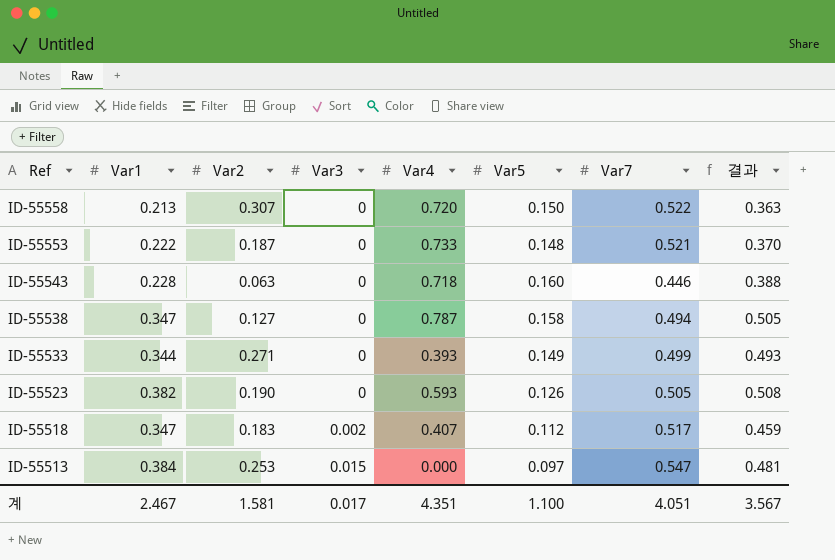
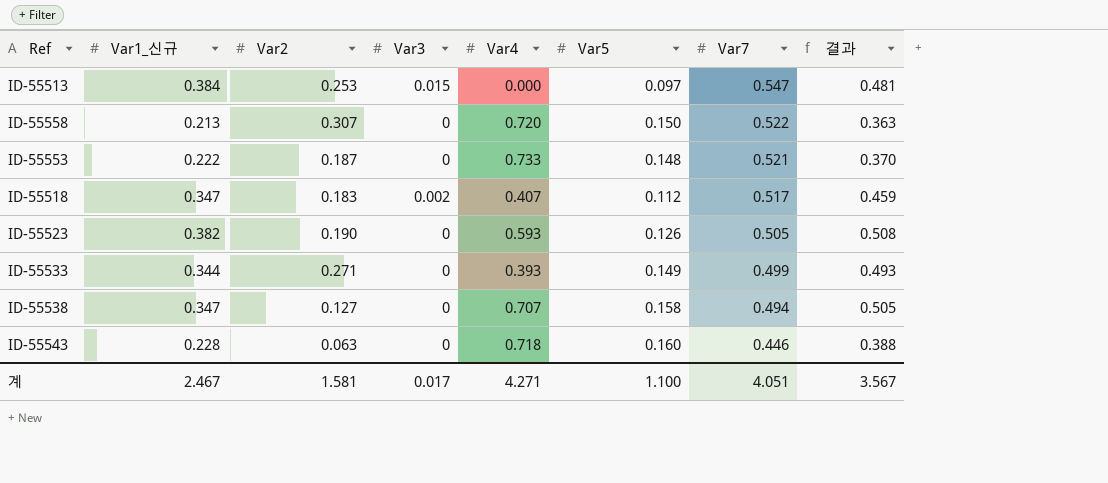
row order: Ref descending -> Var7 descending
column name: Var1 -> Var1_신규
ID-55538 | Var4: 0.787 -> 0.707
계 | Var4: 4.351 -> 4.271

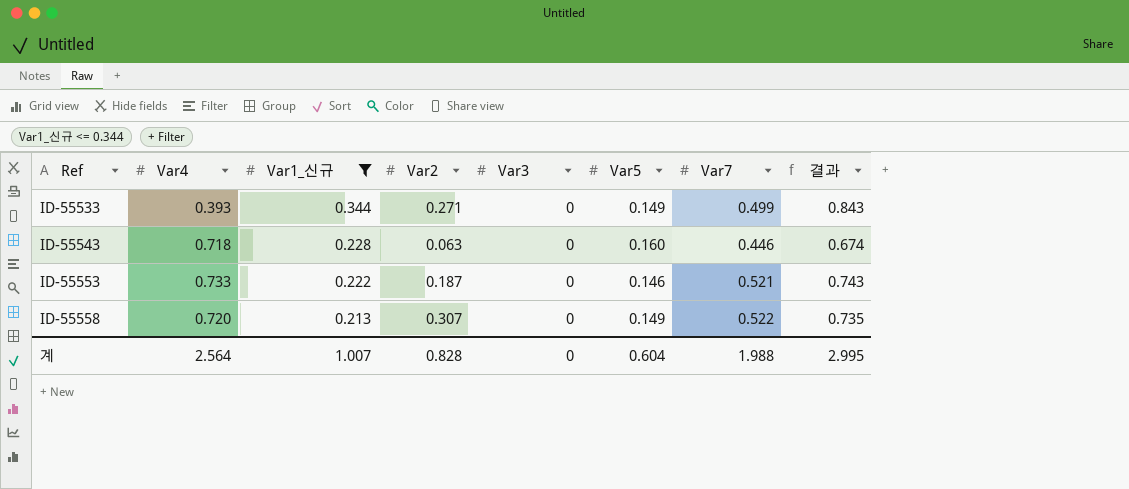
filter: none -> Var1_신규 <= 0.344
row order: Var7 descending -> Ref ascending
column Var4 | position: 5 -> 2
column 결과 | formula: [Var1_신규] + [Var5] -> [Var1_신규] + [Var7]
ID-55553 | Var5: 0.148 -> 0.146
ID-55558 | Var5: 0.150 -> 0.149
계 | Var4: 4.271 -> 2.564
계 | Var1_신규: 2.467 -> 1.007
계 | Var2: 1.581 -> 0.828
계 | Var3: 0.017 -> 0
계 | Var5: 1.100 -> 0.604
계 | Var7: 4.051 -> 1.988
계 | 결과: 3.567 -> 2.995

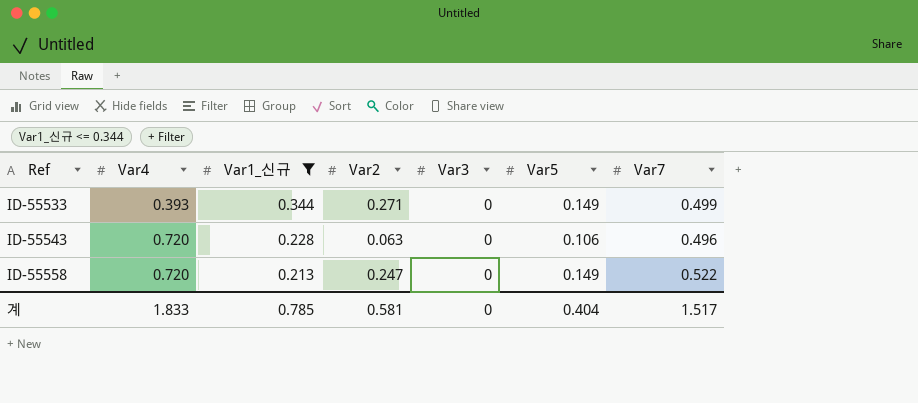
column 결과 | formula: [Var1_신규] + [Var7] -> none
row ID-55553: 0.733 | 0.222 | 0.187 | 0 | 0.146 | 0.521 | 0.743 -> none
ID-55543 | Var4: 0.718 -> 0.720
ID-55543 | Var5: 0.160 -> 0.106
ID-55543 | Var7: 0.446 -> 0.496
ID-55558 | Var2: 0.307 -> 0.247
계 | Var4: 2.564 -> 1.833
계 | Var1_신규: 1.007 -> 0.785
계 | Var2: 0.828 -> 0.581
계 | Var5: 0.604 -> 0.404
계 | Var7: 1.988 -> 1.517

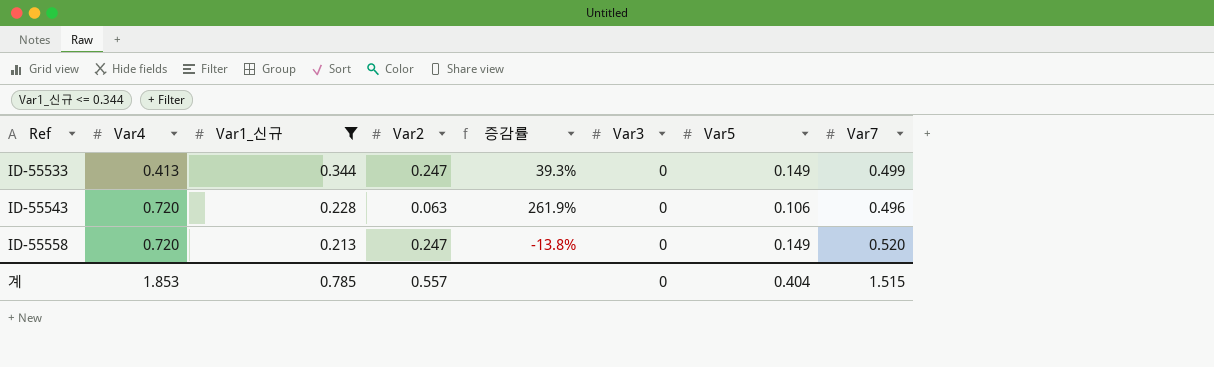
column 증감률 | formula: none -> ([Var1_신규] - [Var2]) / [Var2]
ID-55533 | Var4: 0.393 -> 0.413
ID-55533 | Var2: 0.271 -> 0.247
ID-55558 | Var7: 0.522 -> 0.520
계 | Var4: 1.833 -> 1.853
계 | Var2: 0.581 -> 0.557
계 | Var7: 1.517 -> 1.515

